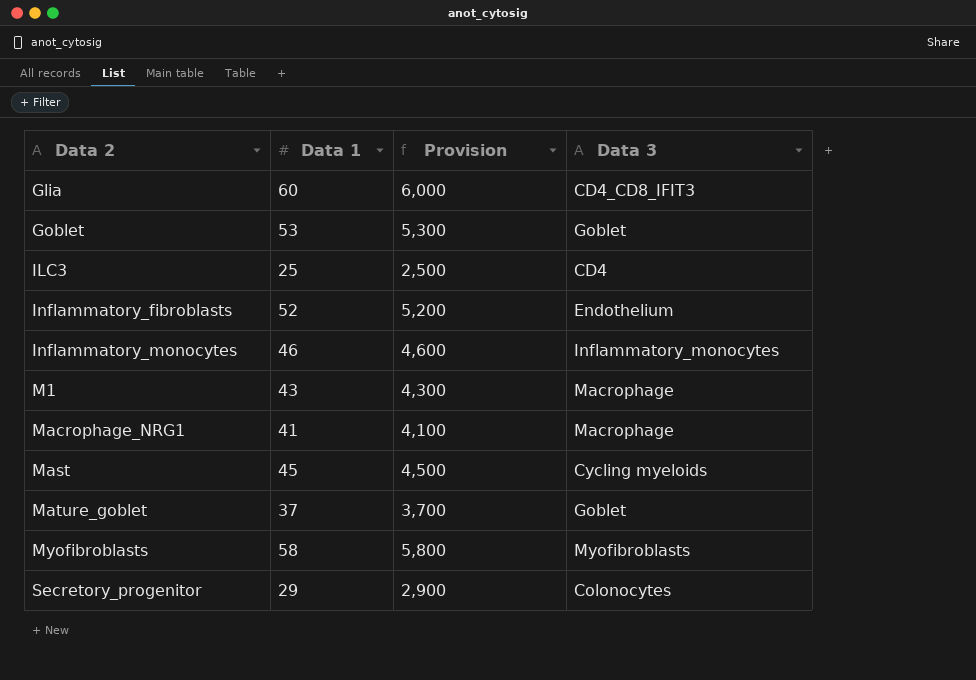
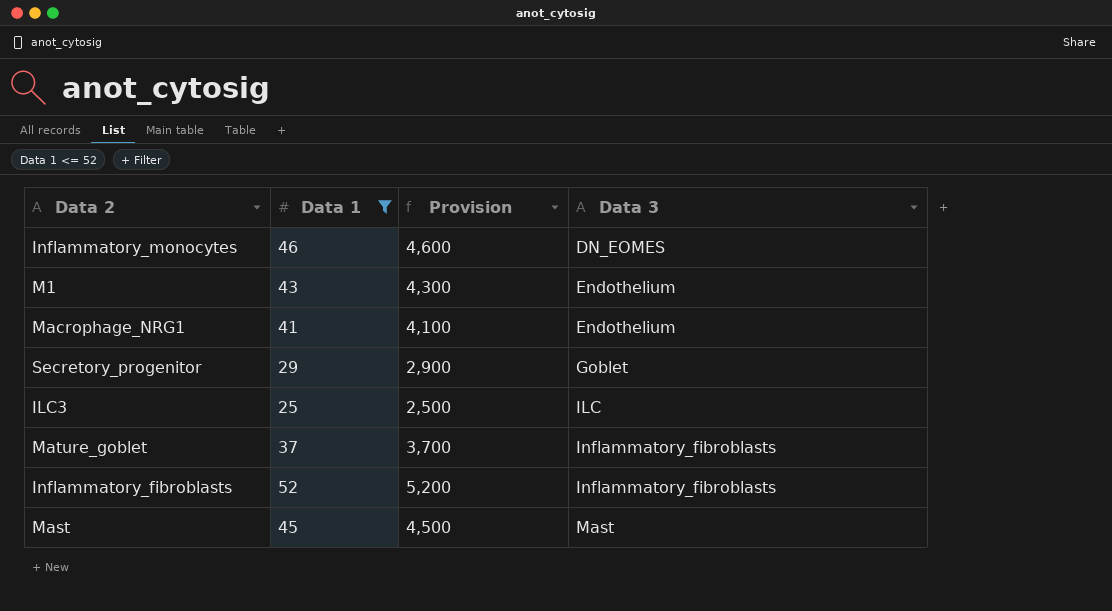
filter: none -> Data 1 <= 52
row order: Data 2 ascending -> Data 3 ascending
Inflammatory_monocytes | Data 3: Inflammatory_monocytes -> DN_EOMES
M1 | Data 3: Macrophage -> Endothelium
Macrophage_NRG1 | Data 3: Macrophage -> Endothelium
Secretory_progenitor | Data 3: Colonocytes -> Goblet
ILC3 | Data 3: CD4 -> ILC
Mature_goblet | Data 3: Goblet -> Inflammatory_fibroblasts
Inflammatory_fibroblasts | Data 3: Endothelium -> Inflammatory_fibroblasts
Mast | Data 3: Cycling myeloids -> Mast

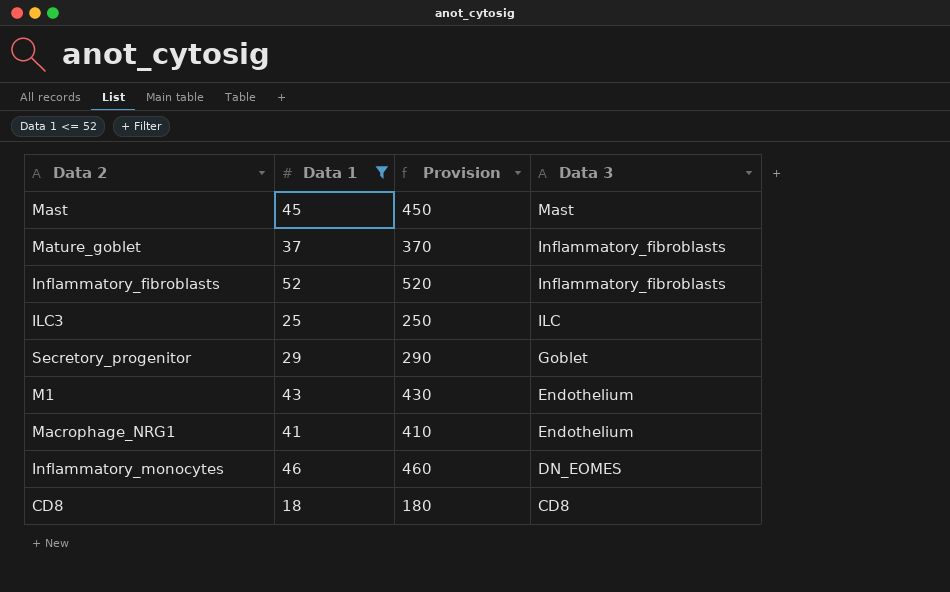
row order: Data 3 ascending -> Data 3 descending
column Provision | formula: [Data 1] * 100 -> [Data 1] * 10
row CD8: none -> 18 | 180 | CD8

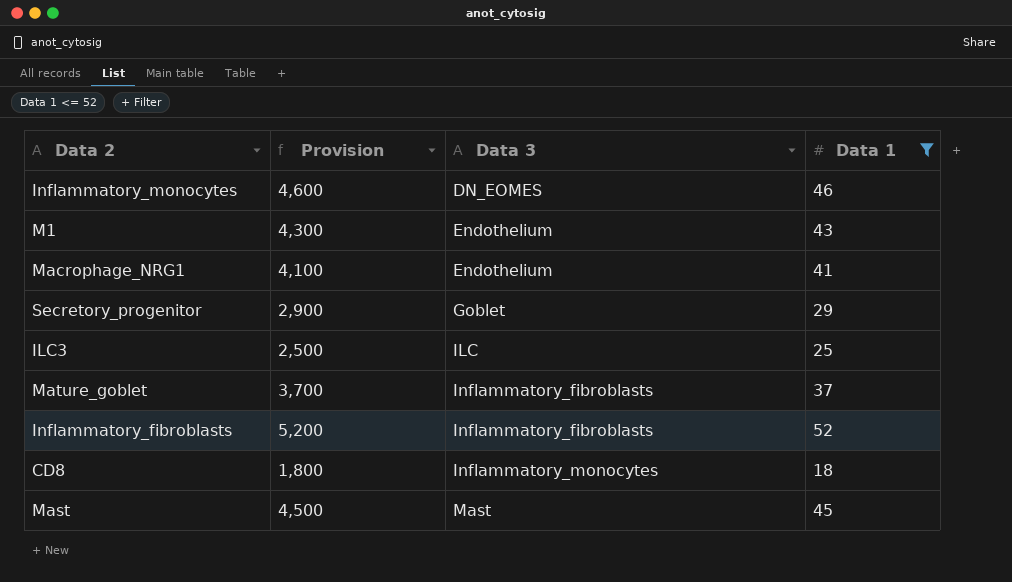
row order: Data 3 descending -> Data 3 ascending
column Provision | formula: [Data 1] * 10 -> [Data 1] * 100
column Data 1 | position: 2 -> 4
CD8 | Data 3: CD8 -> Inflammatory_monocytes

